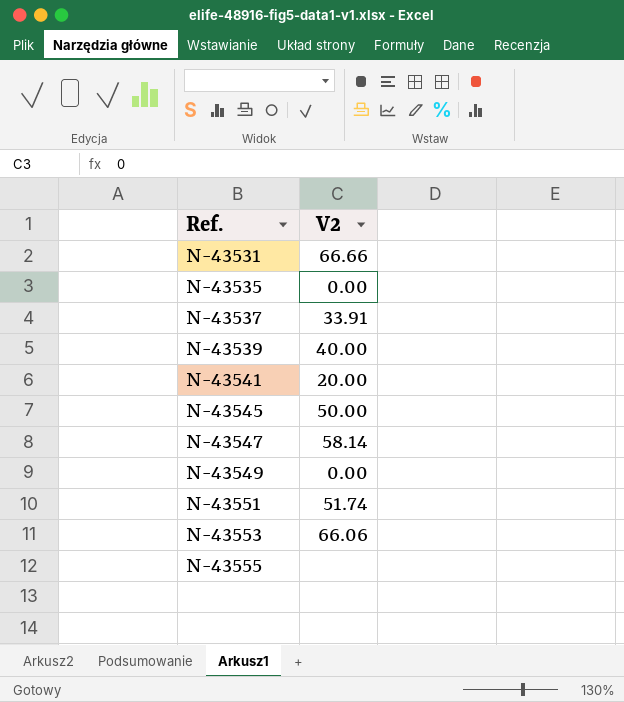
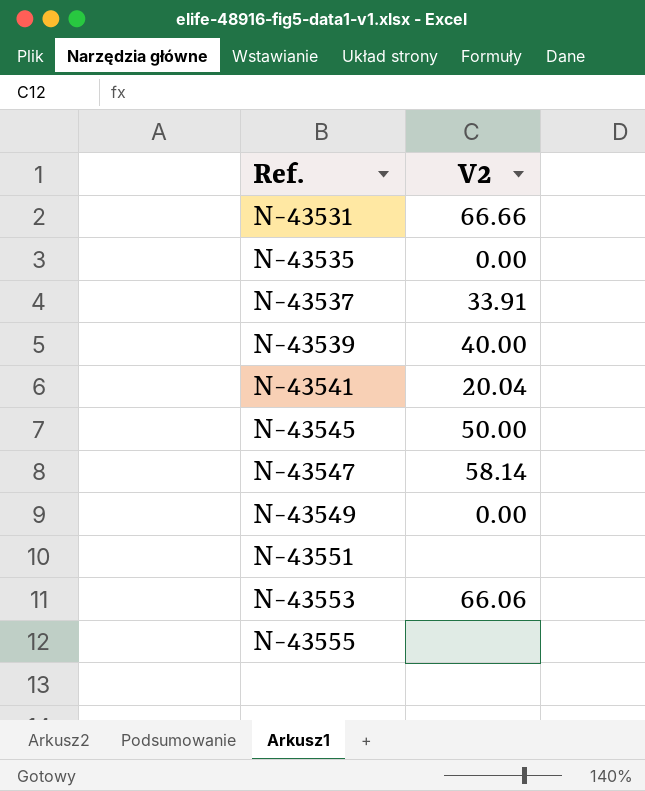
N-43541 | V2: 20.00 -> 20.04
N-43551 | V2: 51.74 -> none

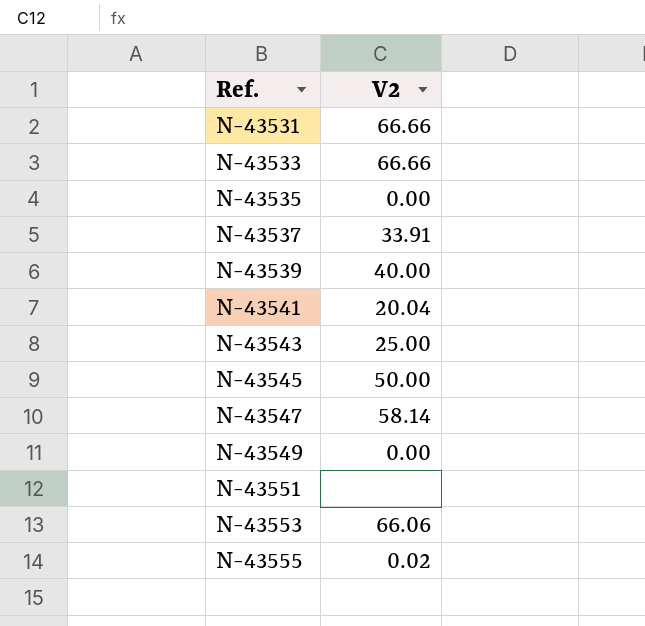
row N-43533: none -> 66.66
row N-43543: none -> 25.00
N-43555 | V2: none -> 0.02

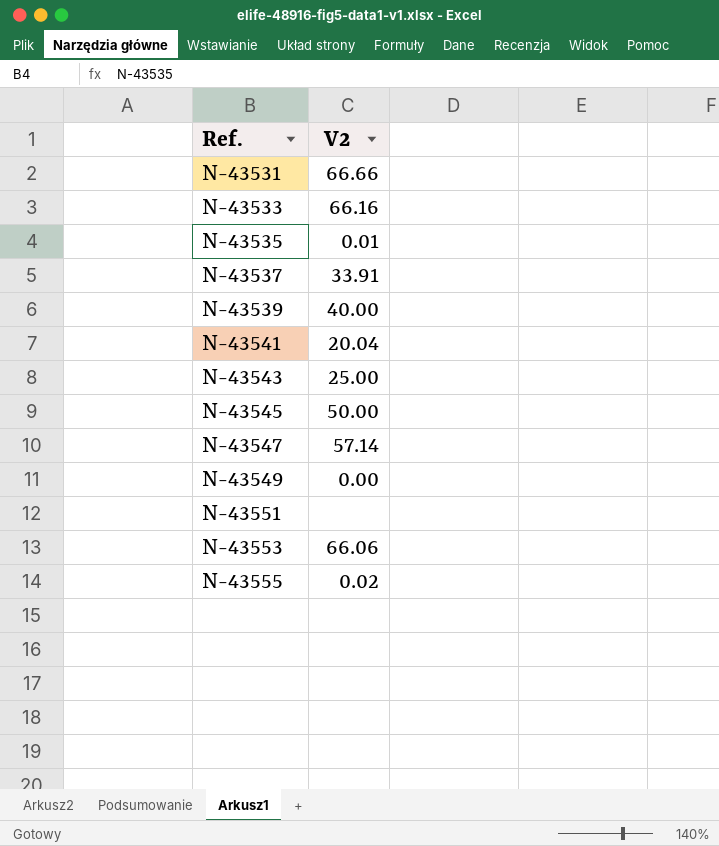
N-43533 | V2: 66.66 -> 66.16
N-43535 | V2: 0.00 -> 0.01
N-43547 | V2: 58.14 -> 57.14

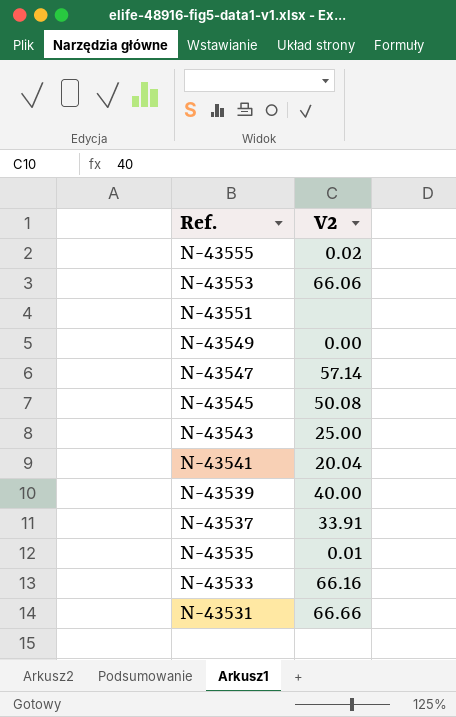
row order: Ref. ascending -> Ref. descending
N-43545 | V2: 50.00 -> 50.08

